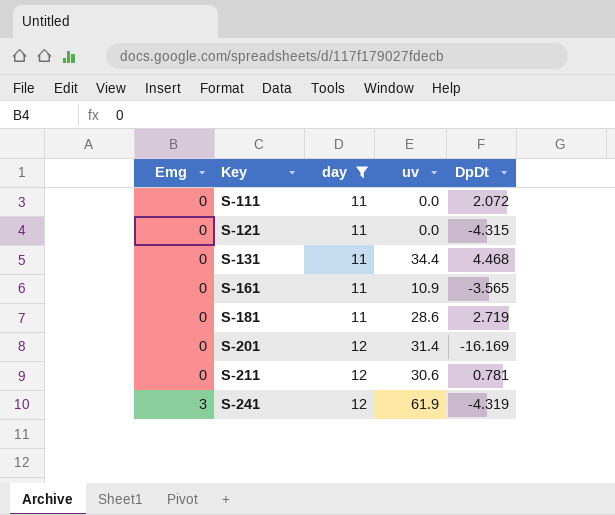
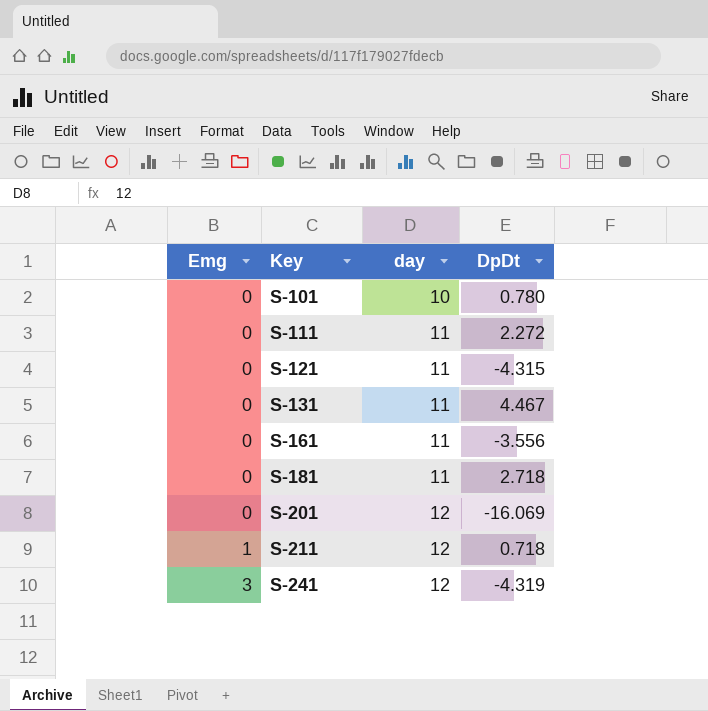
filter: day != 10 -> none
column uv | position: 4 -> none
S-111 | DpDt: 2.072 -> 2.272
S-131 | DpDt: 4.468 -> 4.467
S-161 | DpDt: -3.565 -> -3.556
S-181 | DpDt: 2.719 -> 2.718
S-201 | DpDt: -16.169 -> -16.069
S-211 | Emg: 0 -> 1
S-211 | DpDt: 0.781 -> 0.718

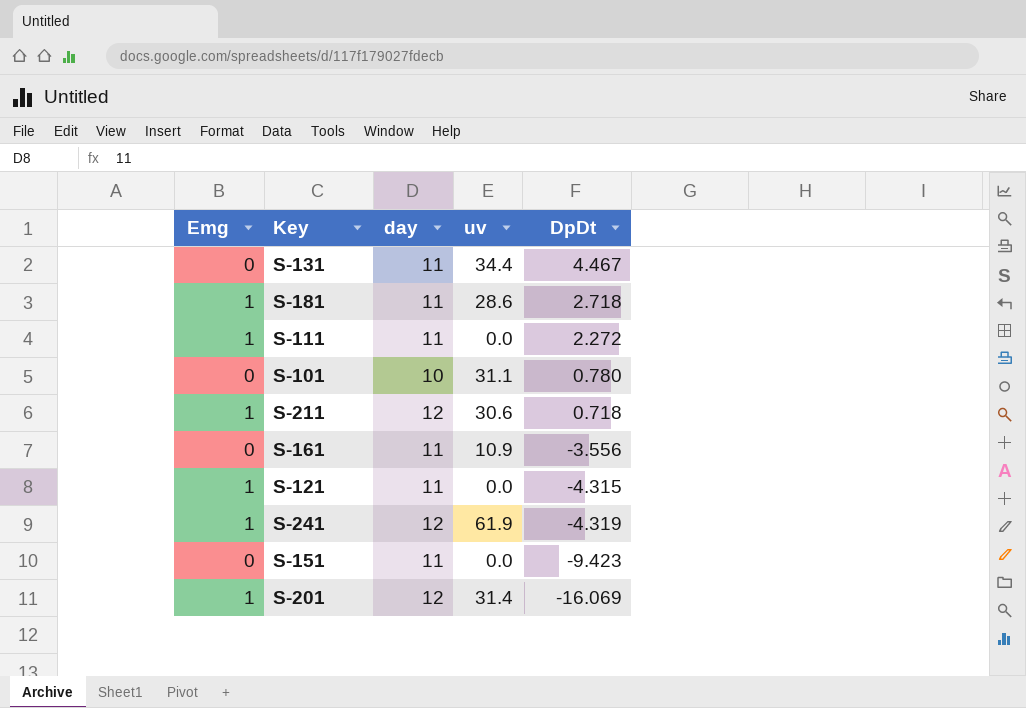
row order: Emg ascending -> DpDt descending
column uv | position: none -> 4
S-181 | Emg: 0 -> 1
S-111 | Emg: 0 -> 1
S-121 | Emg: 0 -> 1
S-241 | Emg: 3 -> 1
row S-151: none -> 0 | 11 | 0.0 | -9.423
S-201 | Emg: 0 -> 1

